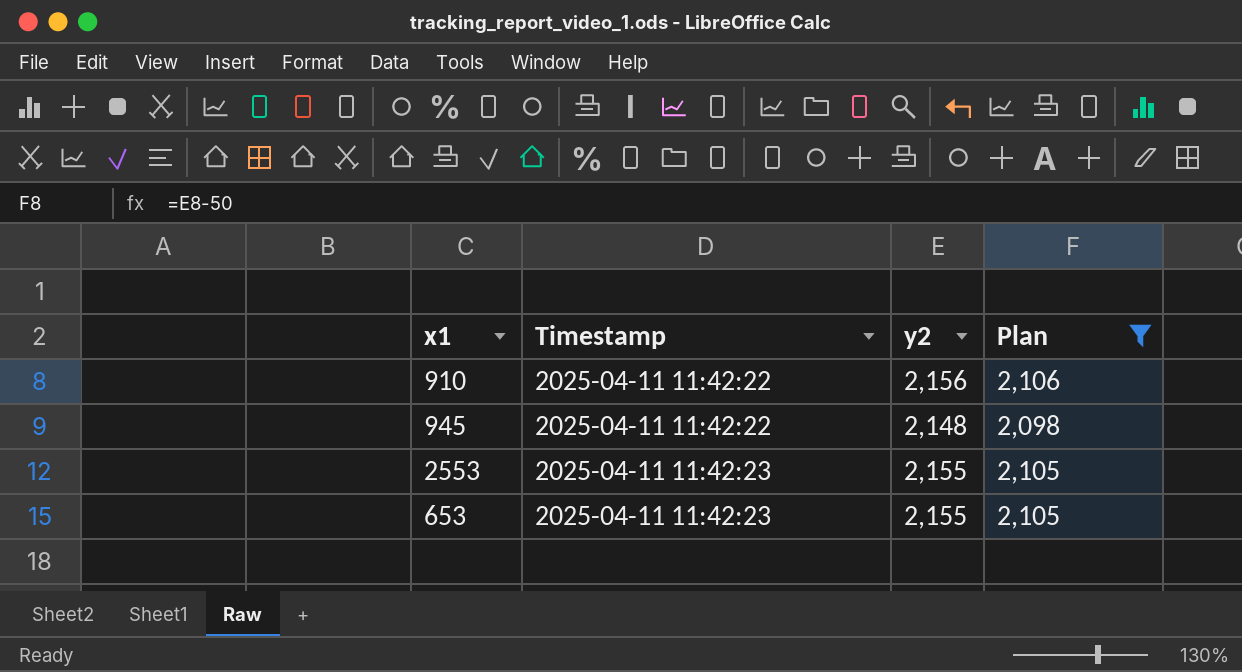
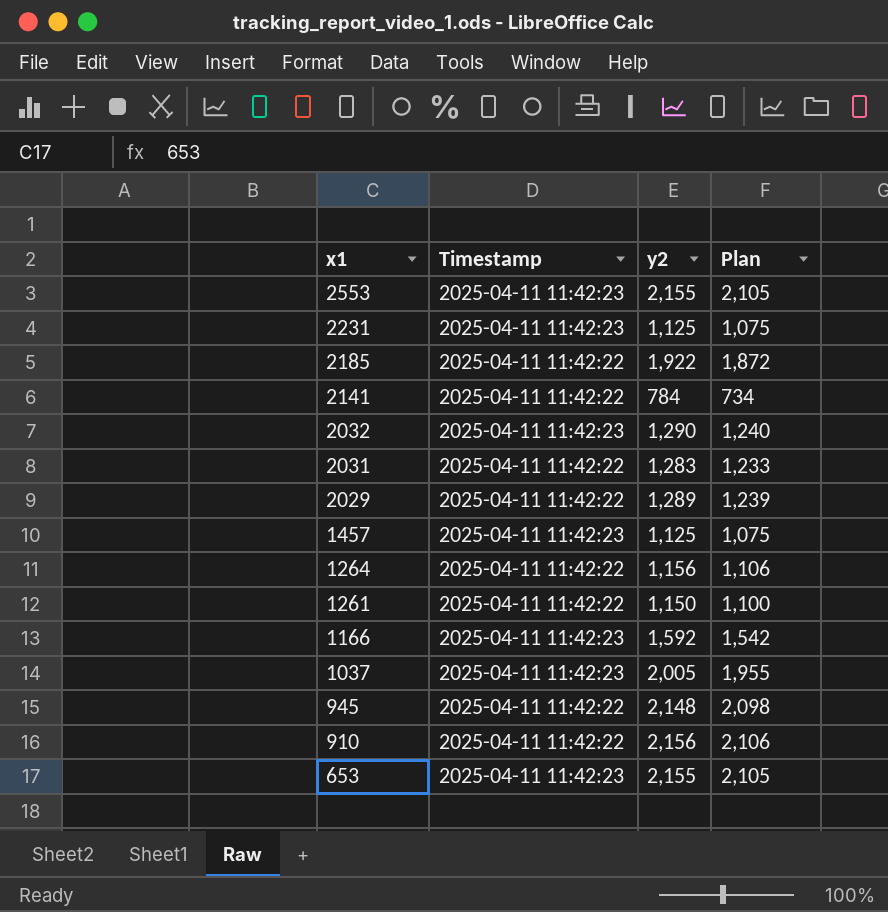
filter: Plan >= 2,098 -> none
row order: Timestamp ascending -> x1 descending

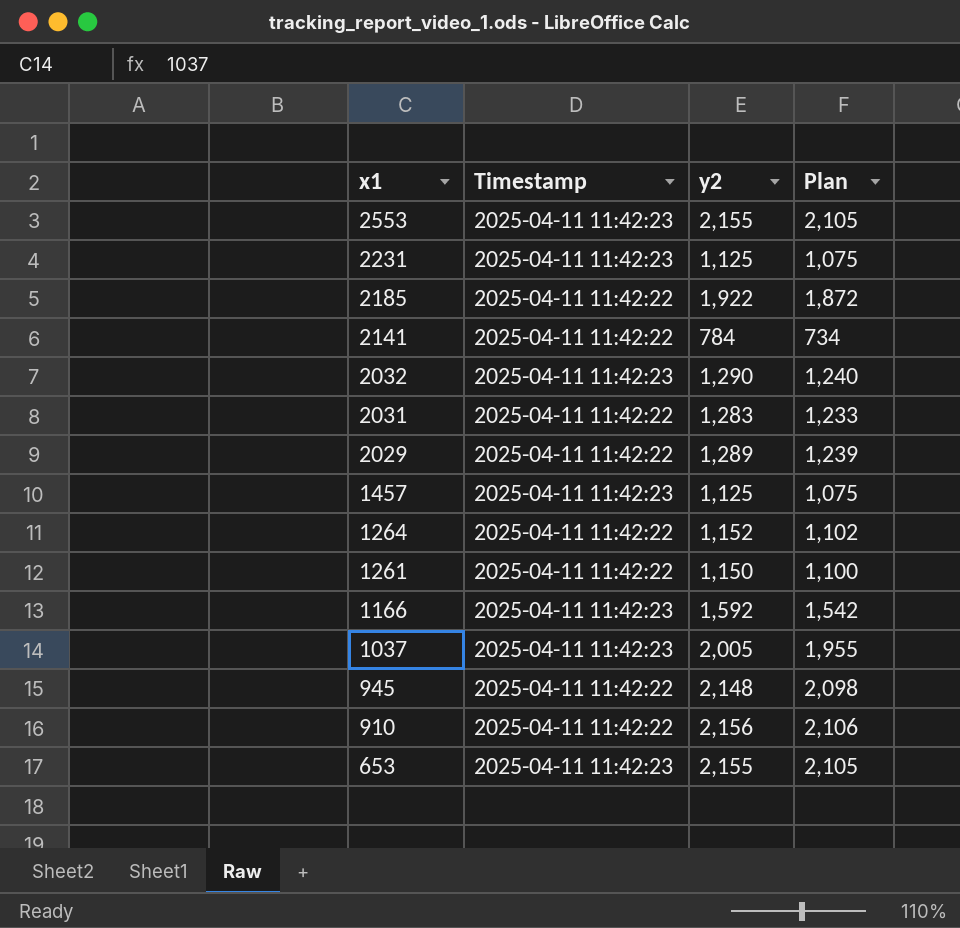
1264 | y2: 1,156 -> 1,152
1264 | Plan: 1,106 -> 1,102

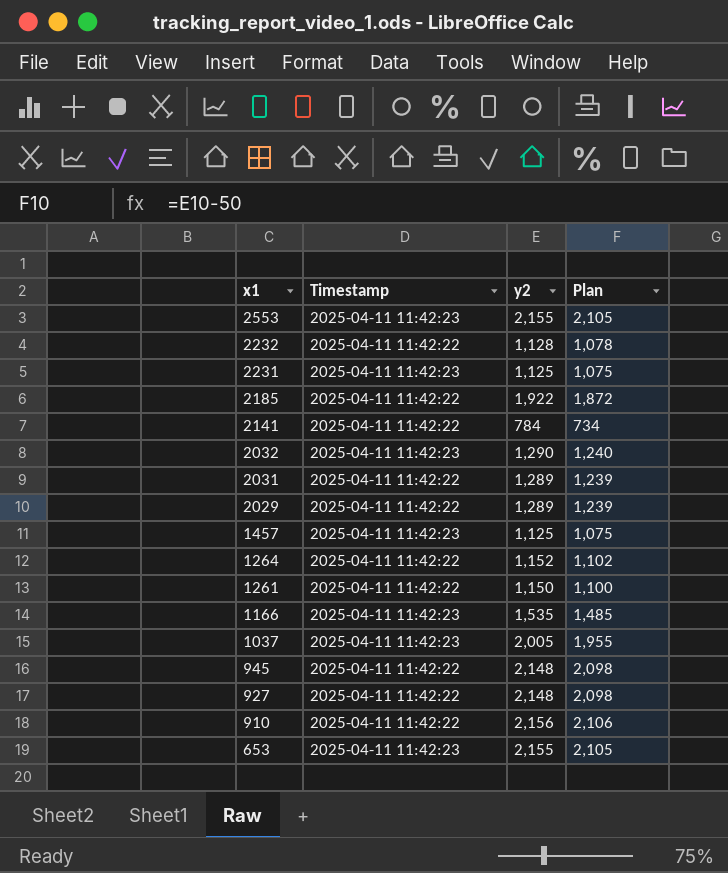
row 2232: none -> 2025-04-11 11:42:22 | 1,128 | 1,078
2031 | y2: 1,283 -> 1,289
2031 | Plan: 1,233 -> 1,239
1166 | y2: 1,592 -> 1,535
1166 | Plan: 1,542 -> 1,485
row 927: none -> 2025-04-11 11:42:22 | 2,148 | 2,098

